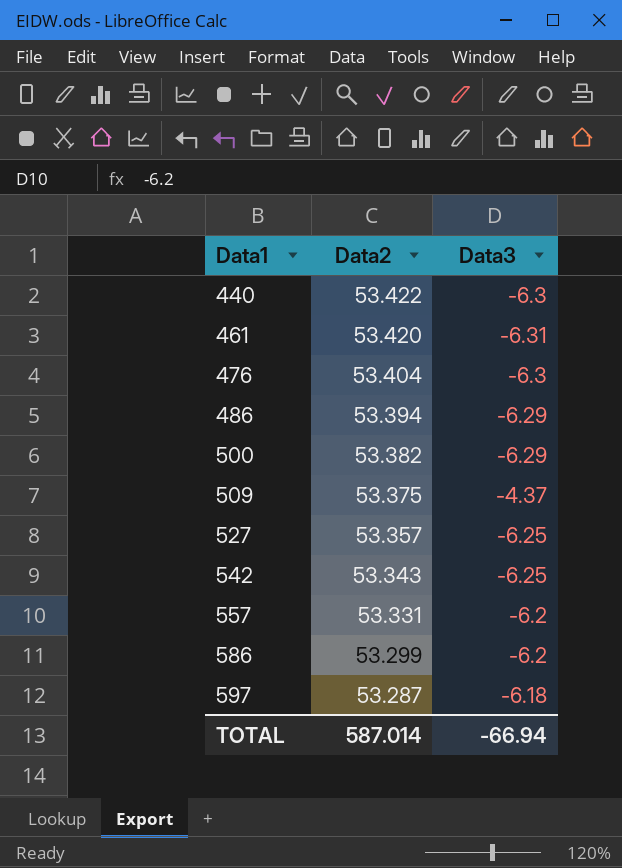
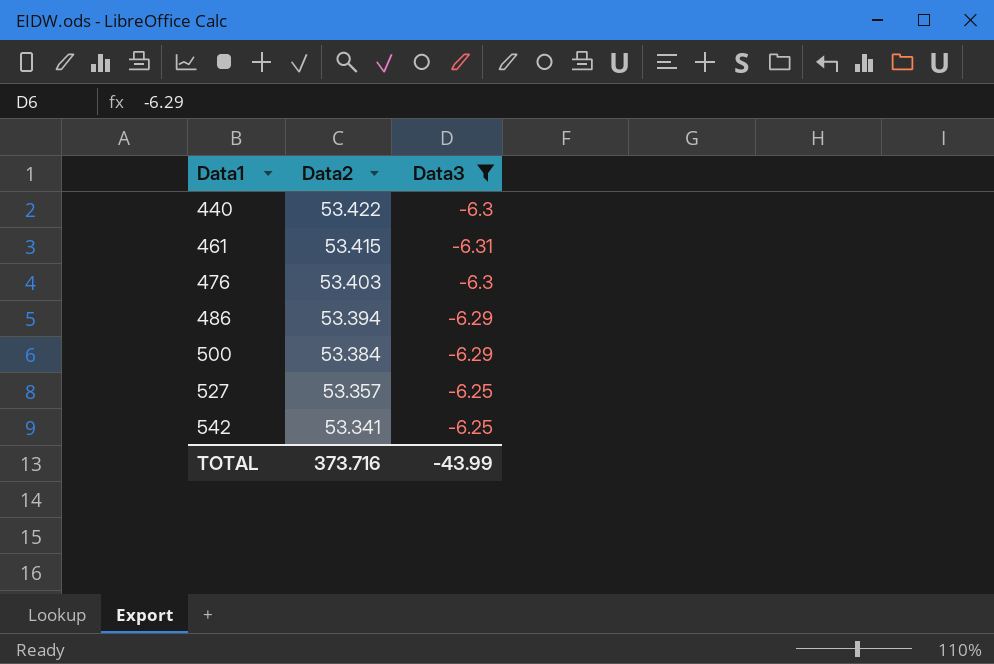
filter: none -> Data3 <= -6.25
461 | Data2: 53.420 -> 53.415
476 | Data2: 53.404 -> 53.403
500 | Data2: 53.382 -> 53.384
542 | Data2: 53.343 -> 53.341
TOTAL | Data2: 587.014 -> 373.716
TOTAL | Data3: -66.94 -> -43.99

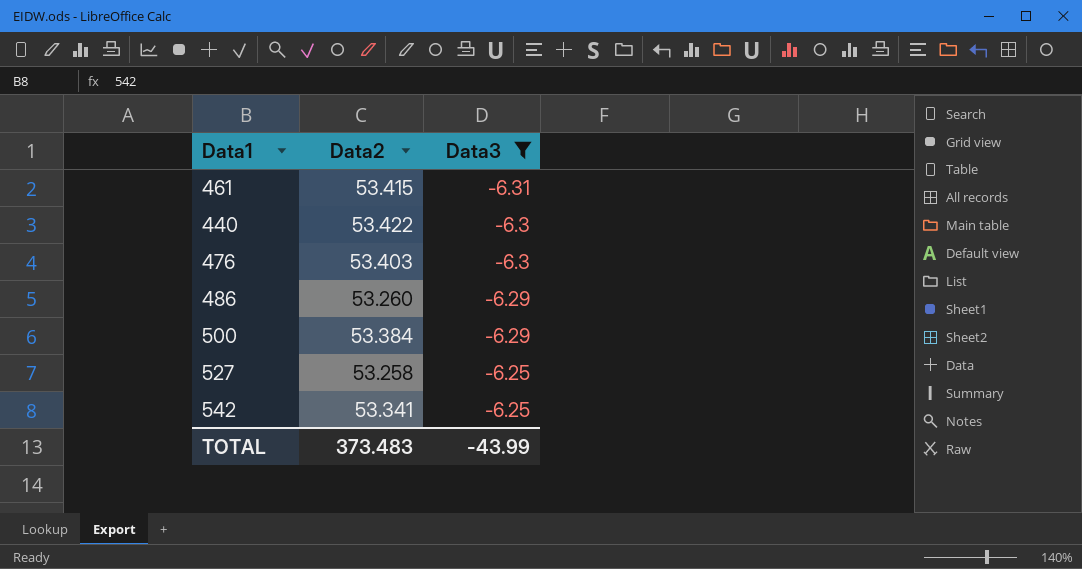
row order: Data1 ascending -> Data3 ascending
486 | Data2: 53.394 -> 53.260
527 | Data2: 53.357 -> 53.258
TOTAL | Data2: 373.716 -> 373.483

